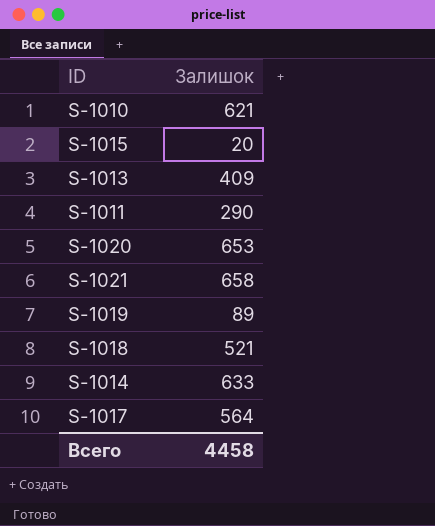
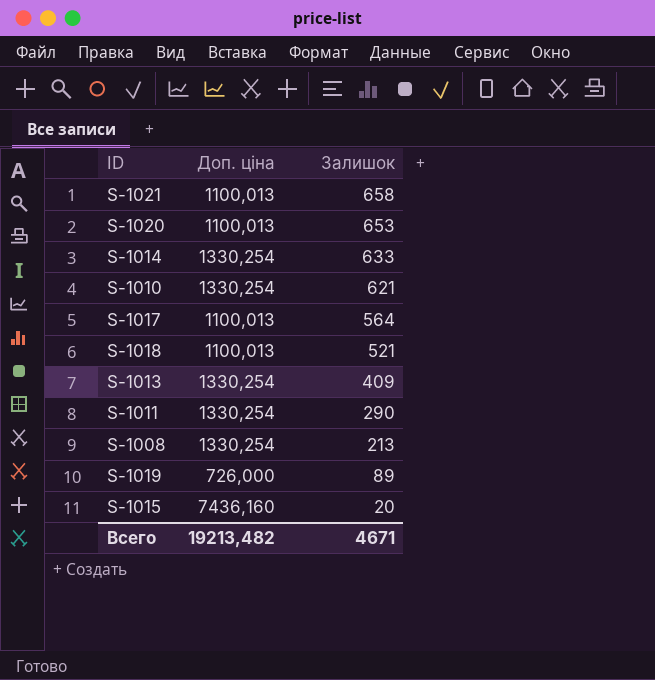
row order: none -> Залишок descending
column Доп. ціна | position: none -> 2
row S-1008: none -> 1330,254 | 213
Всего | Залишок: 4458 -> 4671

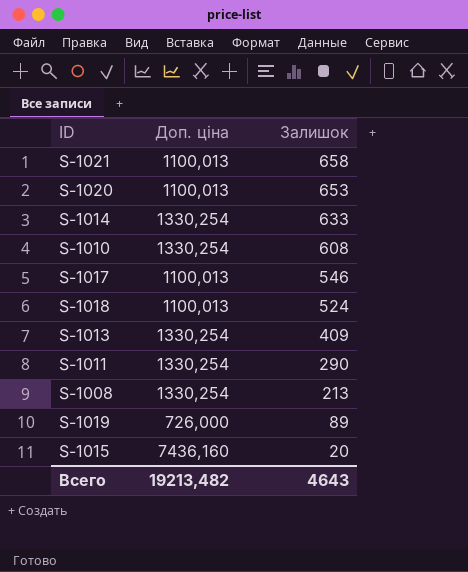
S-1010 | Залишок: 621 -> 608
S-1017 | Залишок: 564 -> 546
S-1018 | Залишок: 521 -> 524
Всего | Залишок: 4671 -> 4643

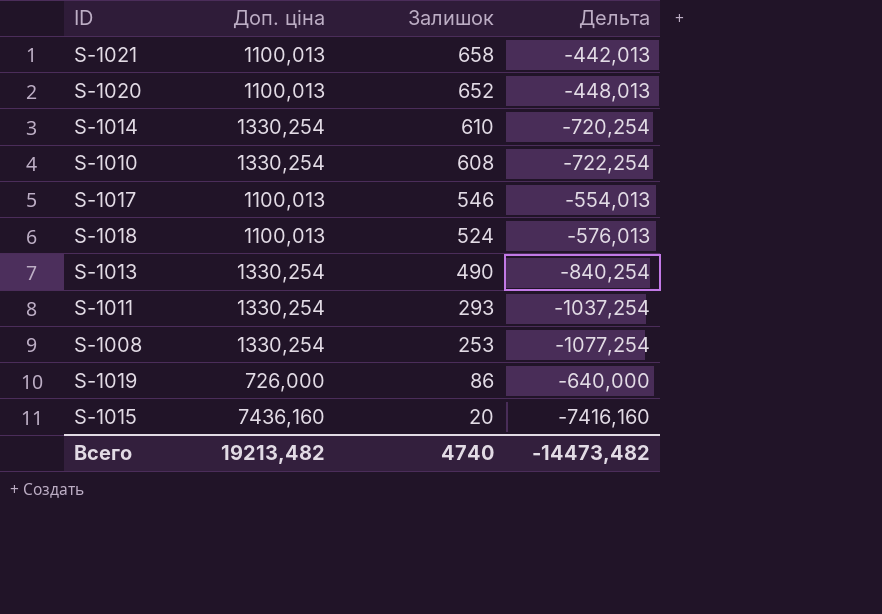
column Дельта | formula: none -> [Залишок] - [Доп. ціна]
S-1020 | Залишок: 653 -> 652
S-1014 | Залишок: 633 -> 610
S-1013 | Залишок: 409 -> 490
S-1011 | Залишок: 290 -> 293
S-1008 | Залишок: 213 -> 253
S-1019 | Залишок: 89 -> 86
Всего | Залишок: 4643 -> 4740

